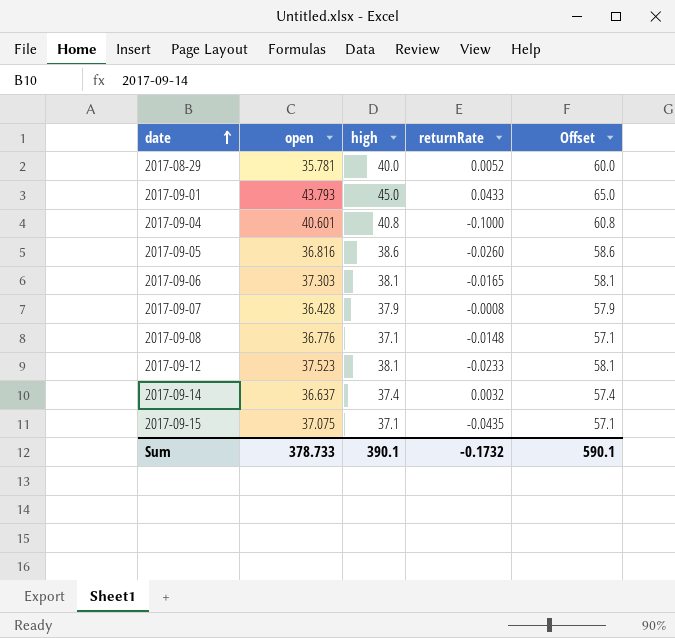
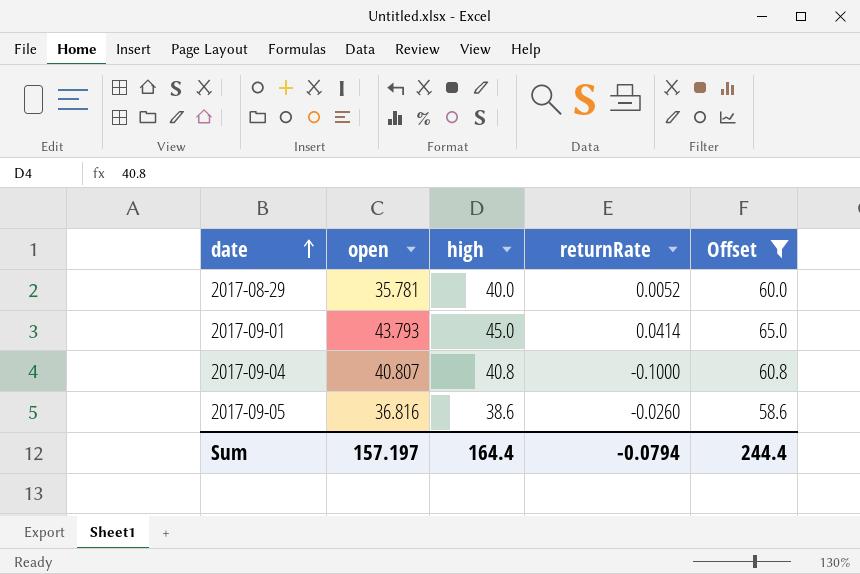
filter: none -> Offset >= 58.6
2017-09-01 | returnRate: 0.0433 -> 0.0414
2017-09-04 | open: 40.601 -> 40.807
Sum | open: 378.733 -> 157.197
Sum | high: 390.1 -> 164.4
Sum | returnRate: -0.1732 -> -0.0794
Sum | Offset: 590.1 -> 244.4

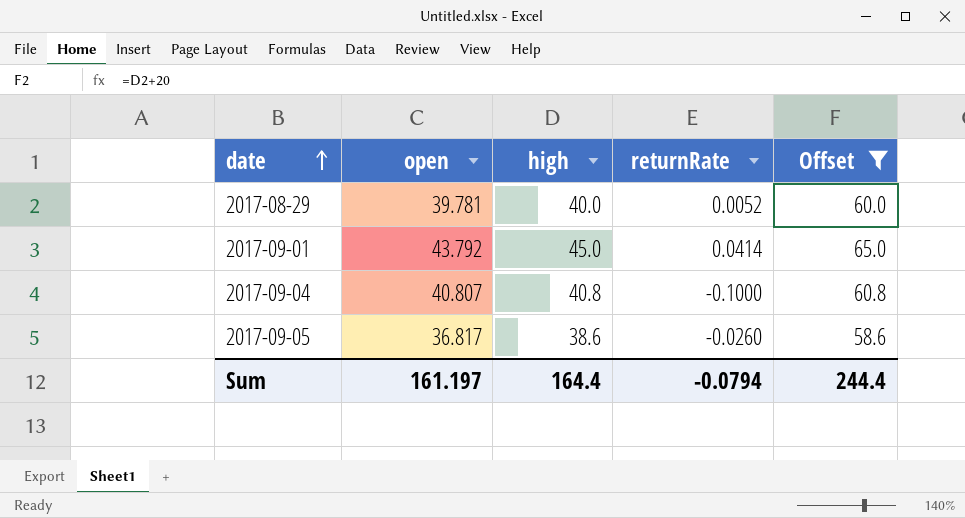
2017-08-29 | open: 35.781 -> 39.781
2017-09-01 | open: 43.793 -> 43.792
2017-09-05 | open: 36.816 -> 36.817
Sum | open: 157.197 -> 161.197

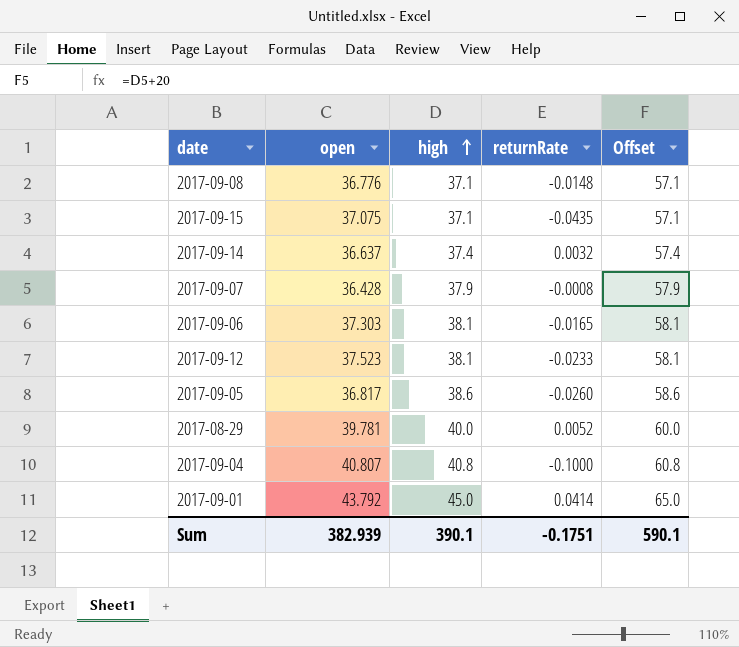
filter: Offset >= 58.6 -> none
row order: date ascending -> high ascending
Sum | open: 161.197 -> 382.939
Sum | high: 164.4 -> 390.1
Sum | returnRate: -0.0794 -> -0.1751
Sum | Offset: 244.4 -> 590.1

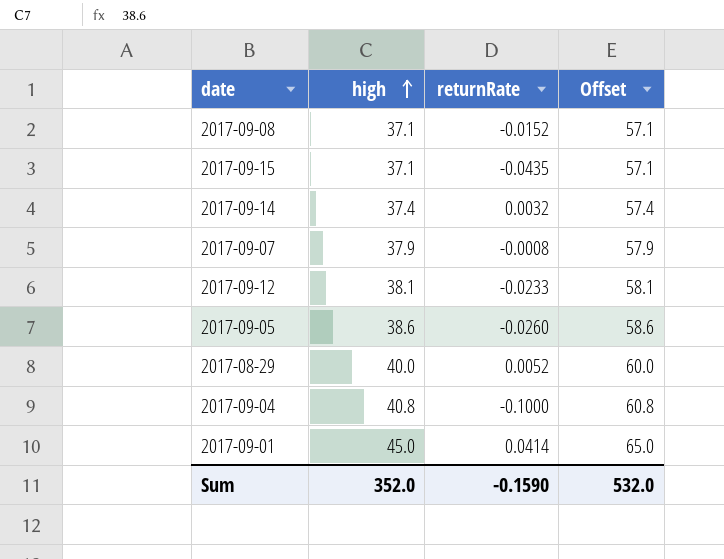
column open | position: 2 -> none
row 2017-09-06: 37.303 | 38.1 | -0.0165 | 58.1 -> none
2017-09-08 | returnRate: -0.0148 -> -0.0152
Sum | high: 390.1 -> 352.0
Sum | returnRate: -0.1751 -> -0.1590
Sum | Offset: 590.1 -> 532.0

